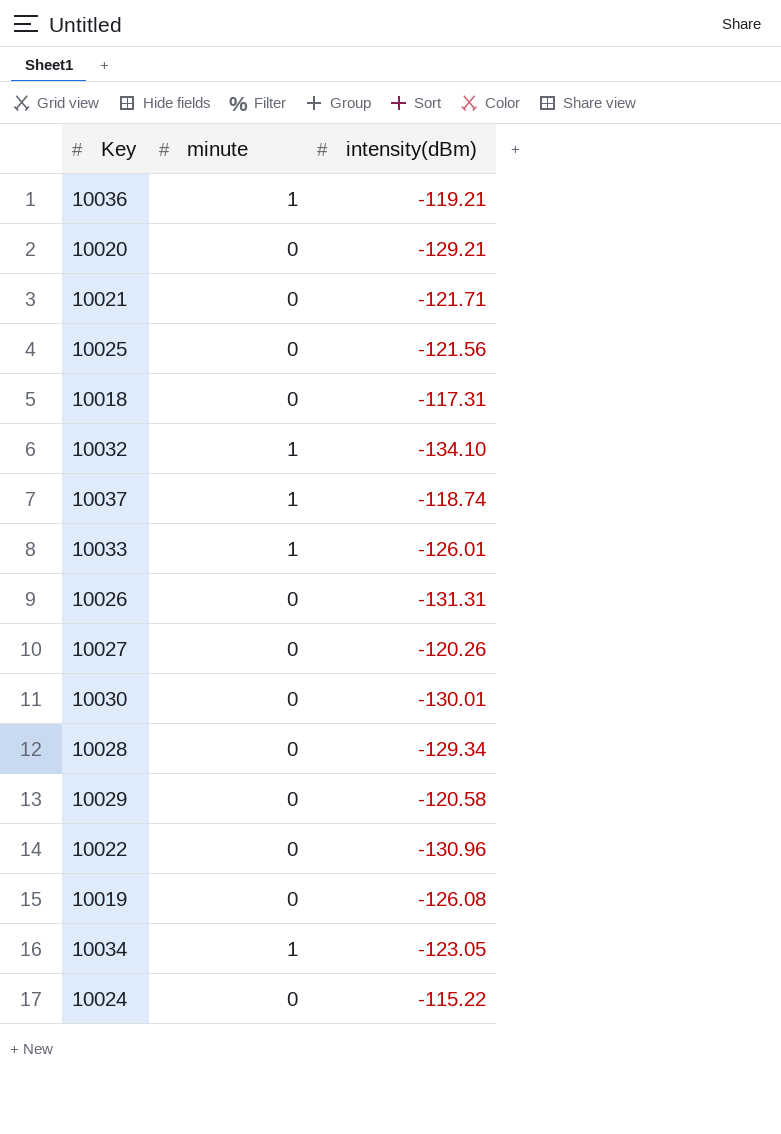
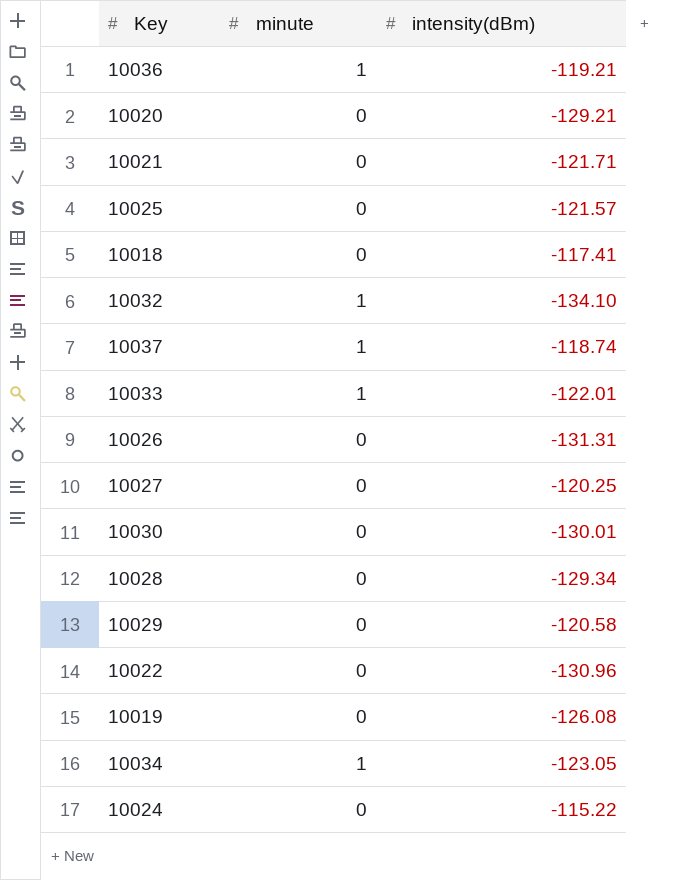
10025 | intensity(dBm): -121.56 -> -121.57
10018 | intensity(dBm): -117.31 -> -117.41
10033 | intensity(dBm): -126.01 -> -122.01
10027 | intensity(dBm): -120.26 -> -120.25

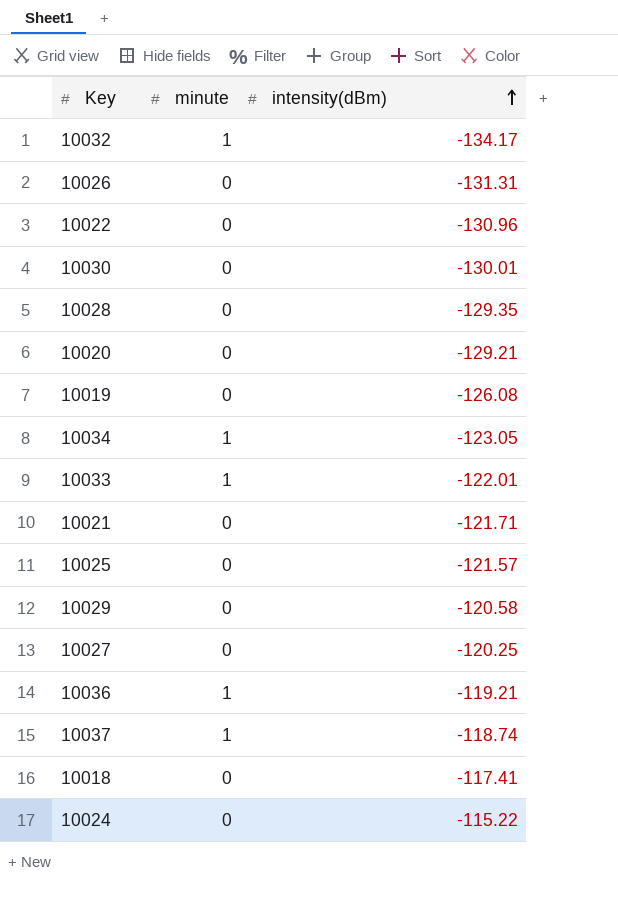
row order: none -> intensity(dBm) ascending
10032 | intensity(dBm): -134.10 -> -134.17
10028 | intensity(dBm): -129.34 -> -129.35

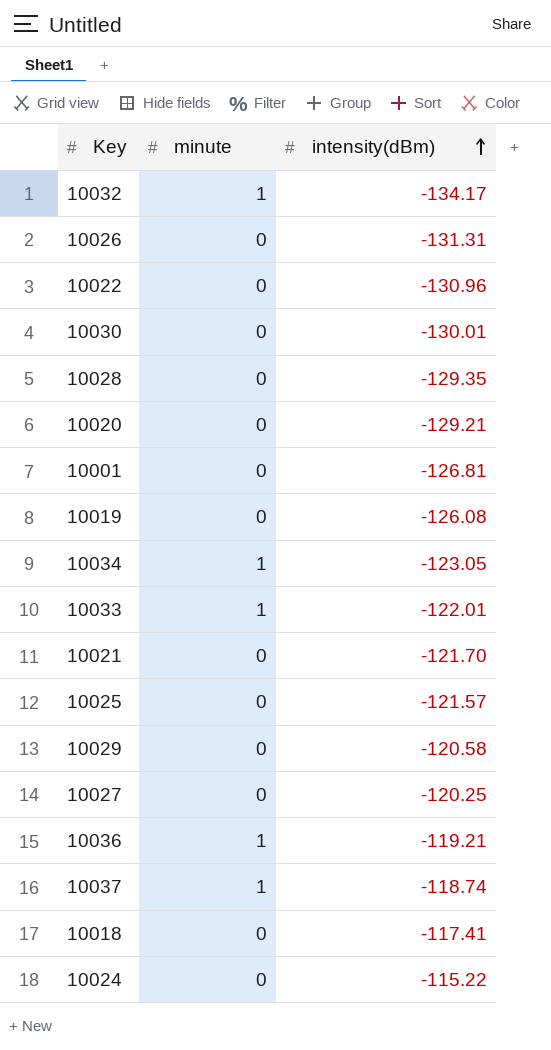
row 10001: none -> 0 | -126.81
10021 | intensity(dBm): -121.71 -> -121.70

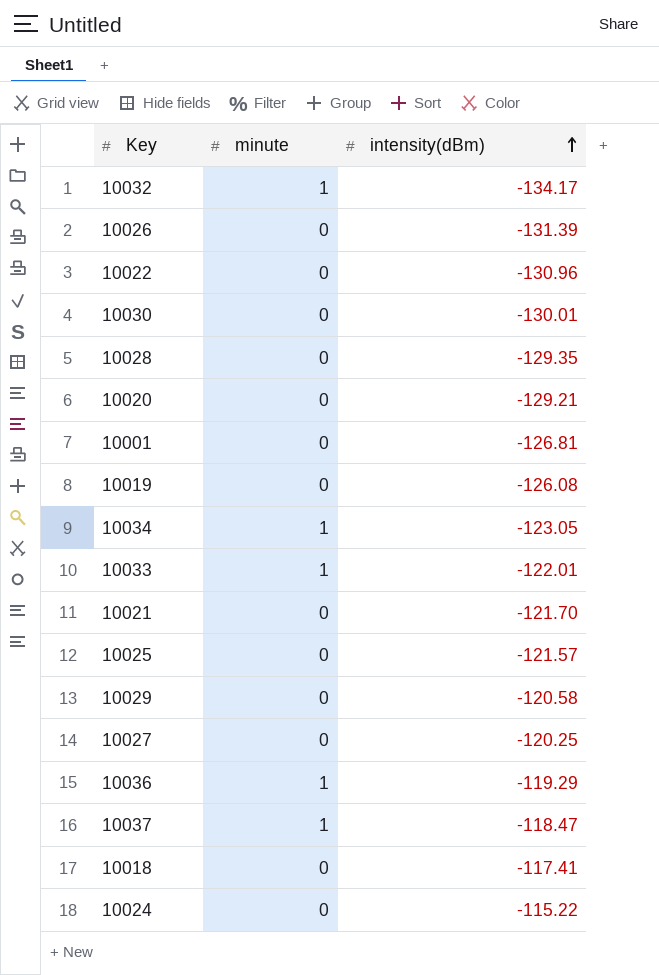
10026 | intensity(dBm): -131.31 -> -131.39
10036 | intensity(dBm): -119.21 -> -119.29
10037 | intensity(dBm): -118.74 -> -118.47

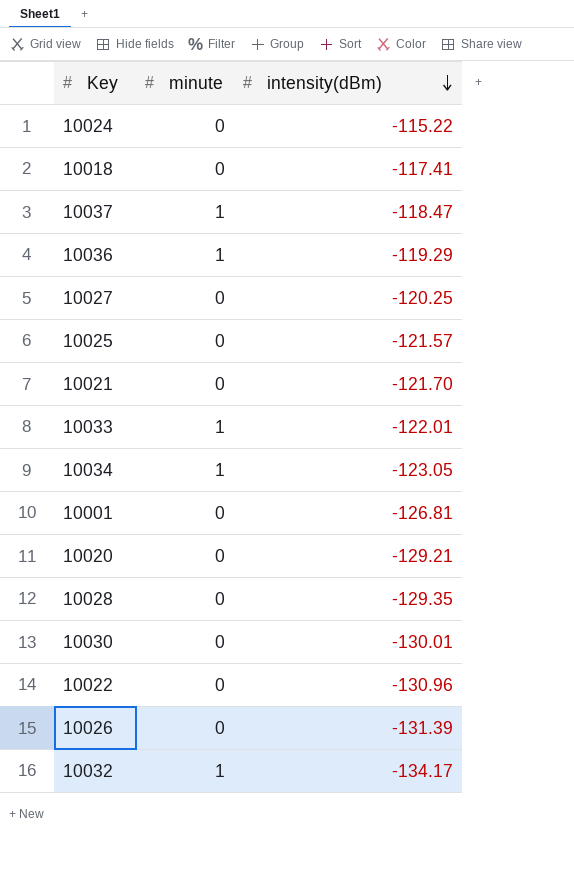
row order: intensity(dBm) ascending -> intensity(dBm) descending
row 10019: 0 | -126.08 -> none
row 10029: 0 | -120.58 -> none

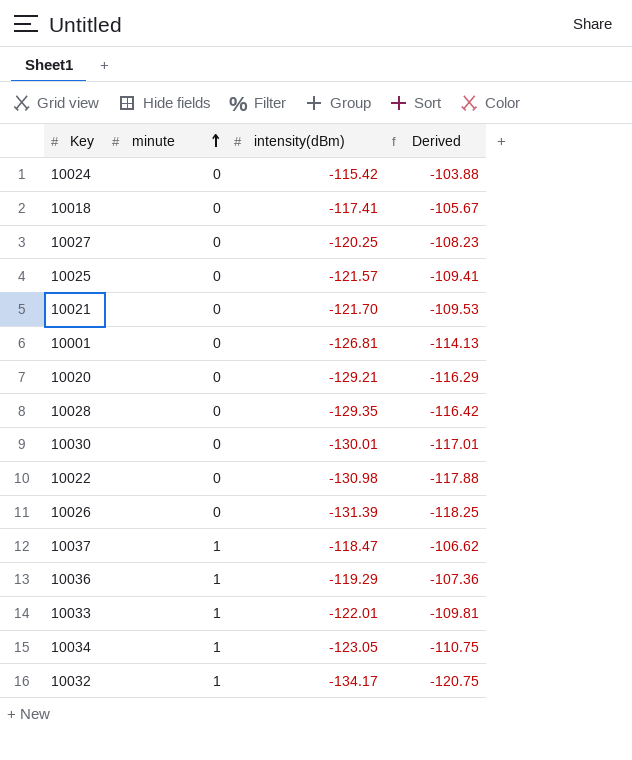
row order: intensity(dBm) descending -> minute ascending
column Derived | formula: none -> [intensity(dBm)] * 0.9
10024 | intensity(dBm): -115.22 -> -115.42
10022 | intensity(dBm): -130.96 -> -130.98

